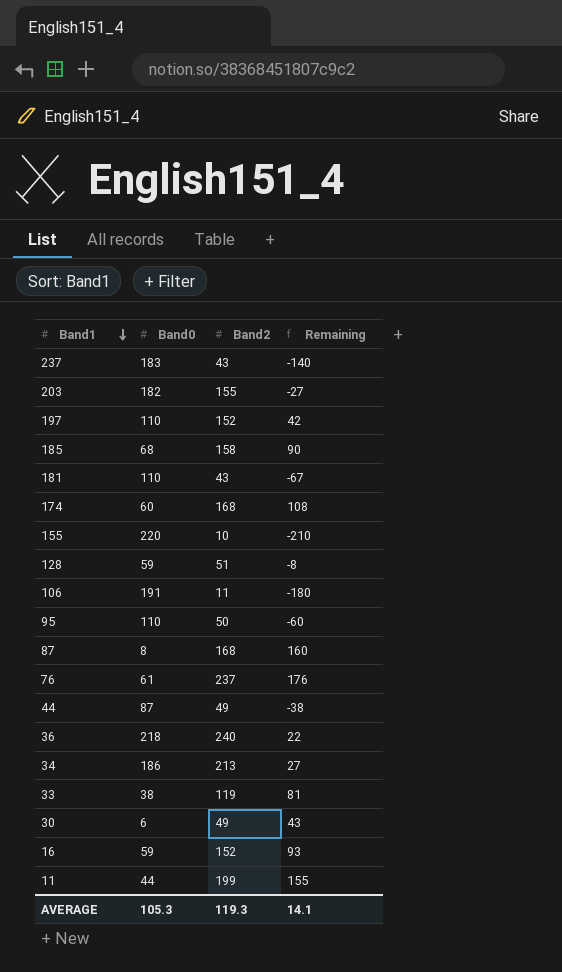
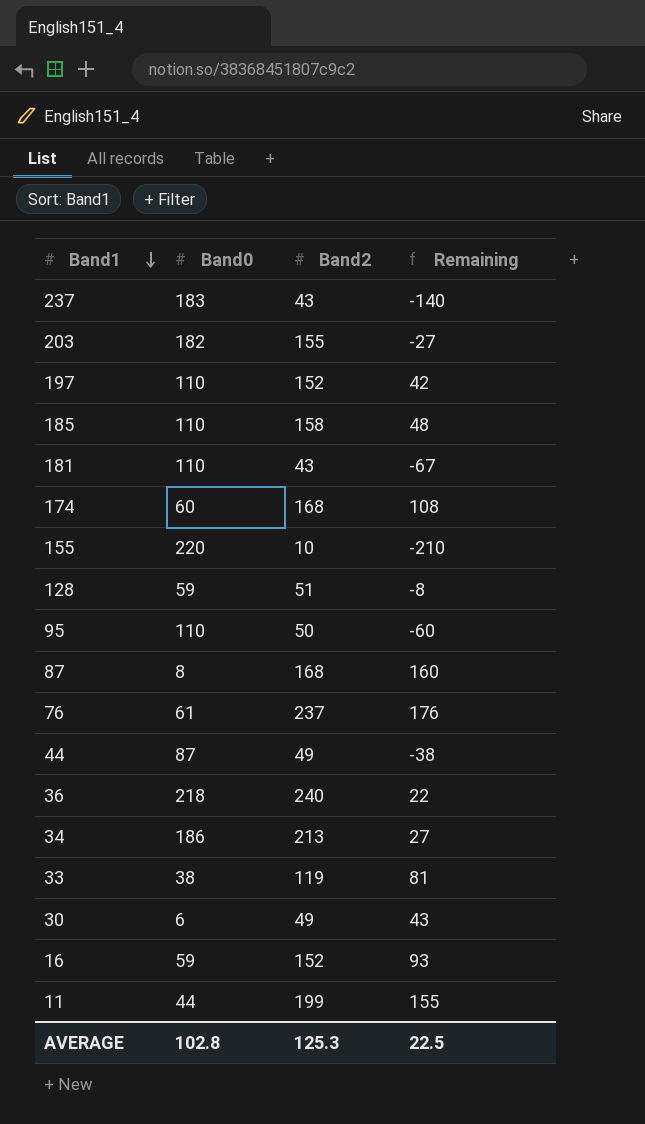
row 106: 191 | 11 | -180 -> none
185 | Band0: 68 -> 110
185 | Remaining: 90 -> 48
AVERAGE | Band0: 105.3 -> 102.8
AVERAGE | Band2: 119.3 -> 125.3
AVERAGE | Remaining: 14.1 -> 22.5

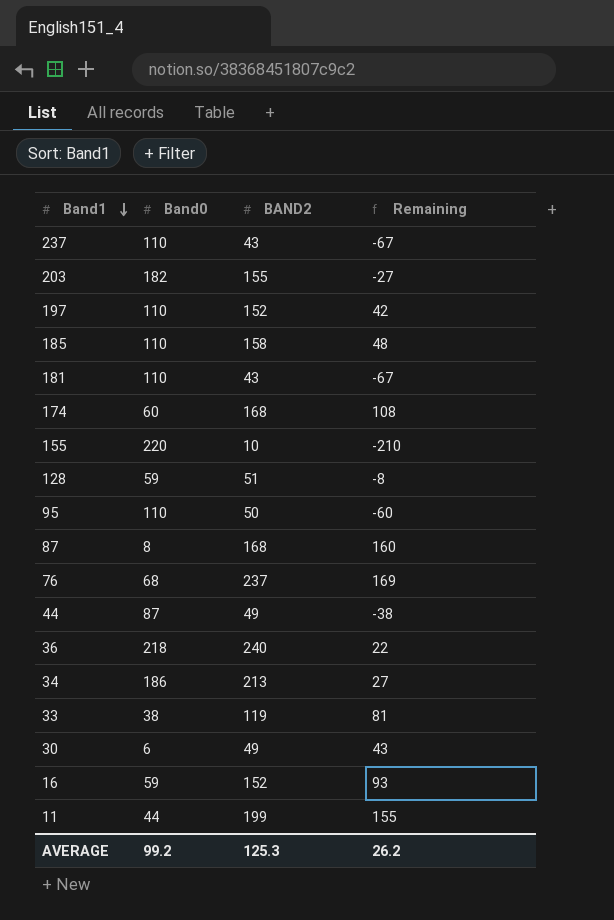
column name: Band2 -> BAND2
237 | Band0: 183 -> 110
237 | Remaining: -140 -> -67
76 | Band0: 61 -> 68
76 | Remaining: 176 -> 169
AVERAGE | Band0: 102.8 -> 99.2
AVERAGE | Remaining: 22.5 -> 26.2

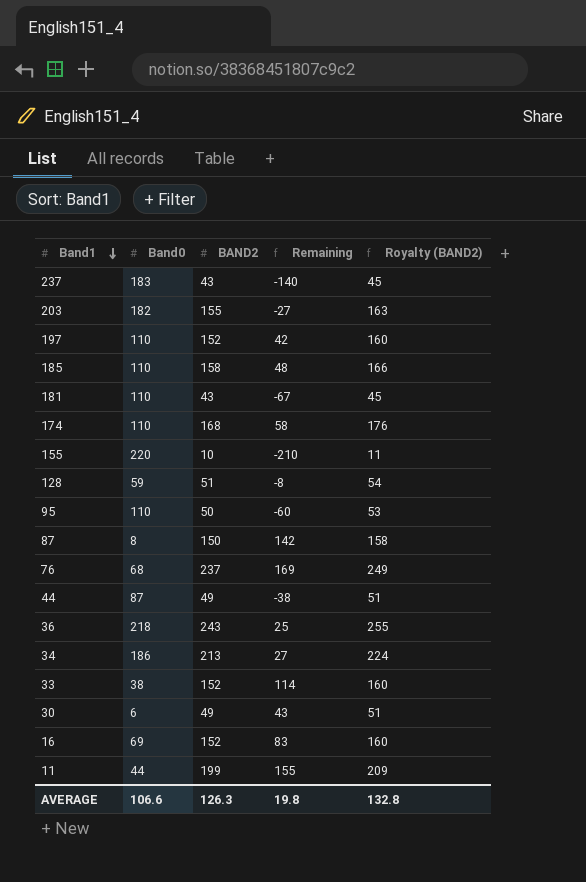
column Royalty (BAND2) | formula: none -> [BAND2] * 1.05
237 | Band0: 110 -> 183
237 | Remaining: -67 -> -140
174 | Band0: 60 -> 110
174 | Remaining: 108 -> 58
87 | BAND2: 168 -> 150
87 | Remaining: 160 -> 142
36 | BAND2: 240 -> 243
36 | Remaining: 22 -> 25
33 | BAND2: 119 -> 152
33 | Remaining: 81 -> 114
16 | Band0: 59 -> 69
16 | Remaining: 93 -> 83
AVERAGE | Band0: 99.2 -> 106.6
AVERAGE | BAND2: 125.3 -> 126.3
AVERAGE | Remaining: 26.2 -> 19.8

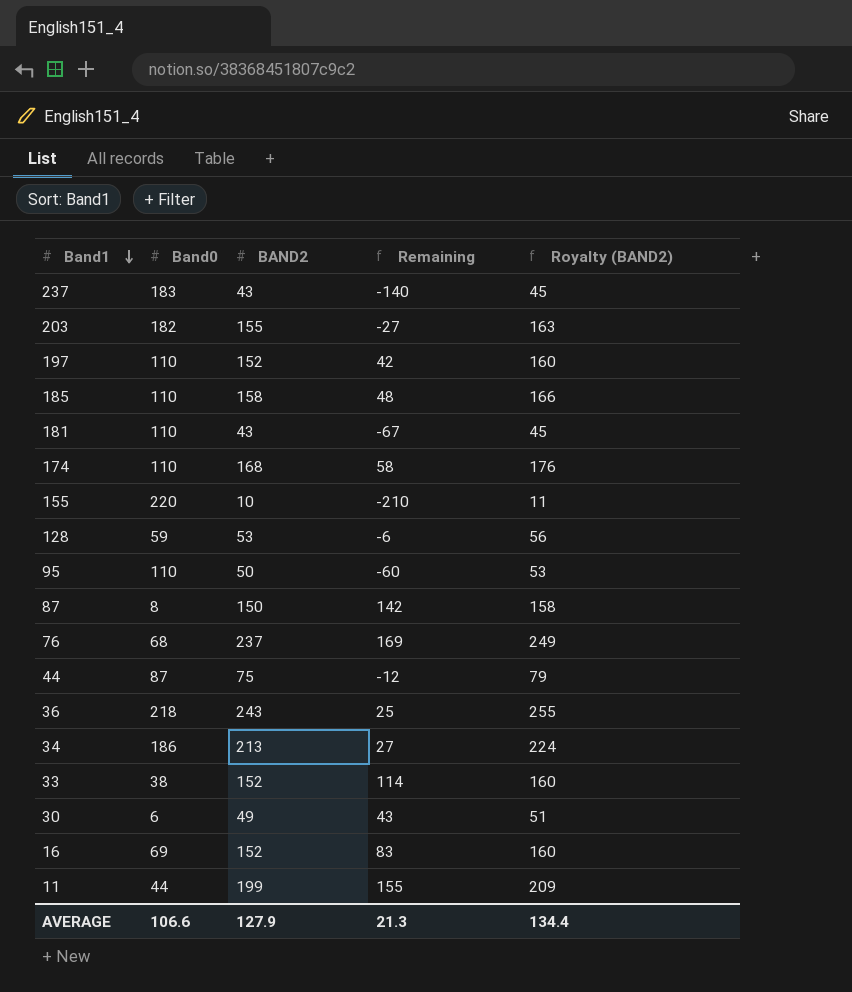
128 | BAND2: 51 -> 53
128 | Remaining: -8 -> -6
128 | Royalty (BAND2): 54 -> 56
44 | BAND2: 49 -> 75
44 | Remaining: -38 -> -12
44 | Royalty (BAND2): 51 -> 79
AVERAGE | BAND2: 126.3 -> 127.9
AVERAGE | Remaining: 19.8 -> 21.3
AVERAGE | Royalty (BAND2): 132.8 -> 134.4

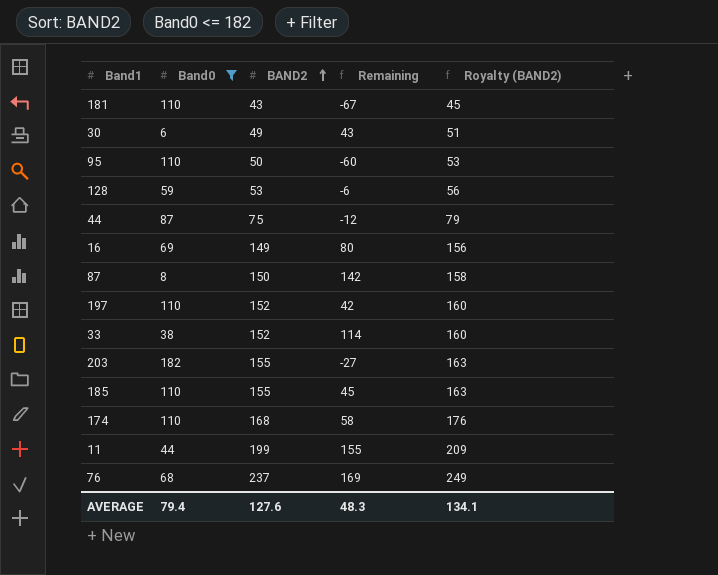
filter: none -> Band0 <= 182
row order: Band1 descending -> BAND2 ascending
16 | BAND2: 152 -> 149
16 | Remaining: 83 -> 80
16 | Royalty (BAND2): 160 -> 156
185 | BAND2: 158 -> 155
185 | Remaining: 48 -> 45
185 | Royalty (BAND2): 166 -> 163
AVERAGE | Band0: 106.6 -> 79.4
AVERAGE | BAND2: 127.9 -> 127.6
AVERAGE | Remaining: 21.3 -> 48.3
AVERAGE | Royalty (BAND2): 134.4 -> 134.1

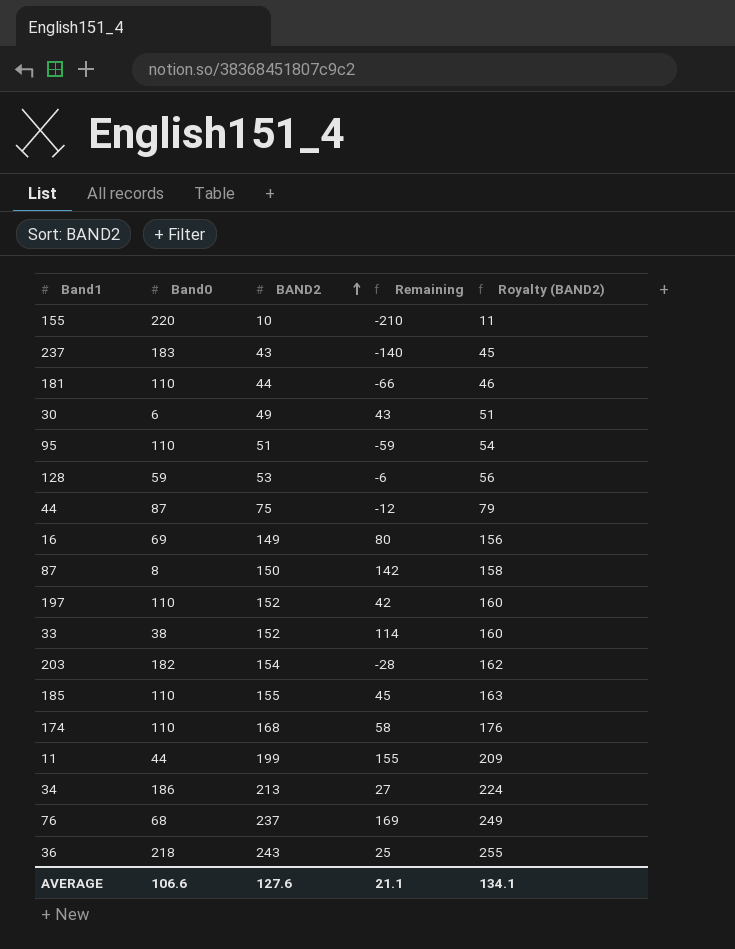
filter: Band0 <= 182 -> none
181 | BAND2: 43 -> 44
181 | Remaining: -67 -> -66
181 | Royalty (BAND2): 45 -> 46
95 | BAND2: 50 -> 51
95 | Remaining: -60 -> -59
95 | Royalty (BAND2): 53 -> 54
203 | BAND2: 155 -> 154
203 | Remaining: -27 -> -28
203 | Royalty (BAND2): 163 -> 162
AVERAGE | Band0: 79.4 -> 106.6
AVERAGE | Remaining: 48.3 -> 21.1

